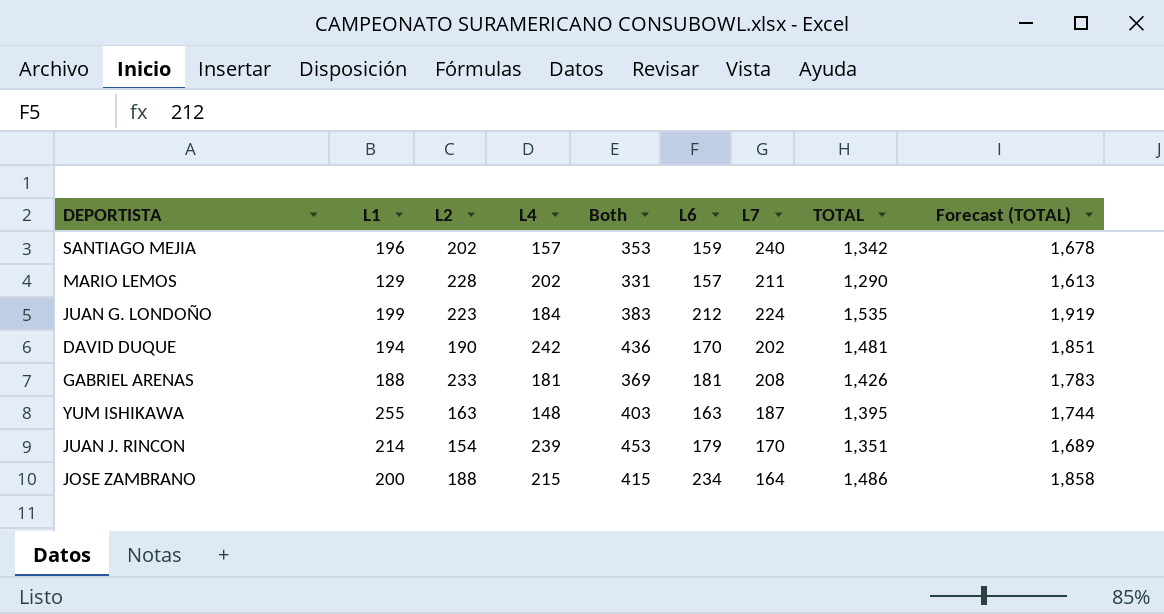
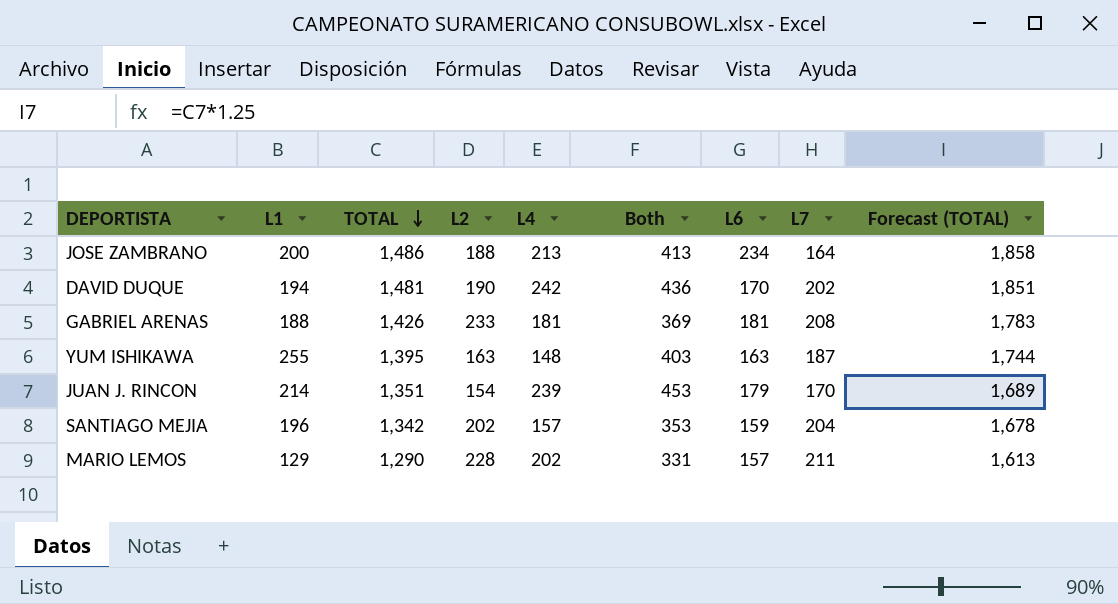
row order: none -> TOTAL descending
column TOTAL | position: 8 -> 3
row JUAN G. LONDOÑO: 199 | 223 | 184 | 383 | 212 | 224 | 1,535 | 1,919 -> none
JOSE ZAMBRANO | L4: 215 -> 213
JOSE ZAMBRANO | Both: 415 -> 413
SANTIAGO MEJIA | L7: 240 -> 204

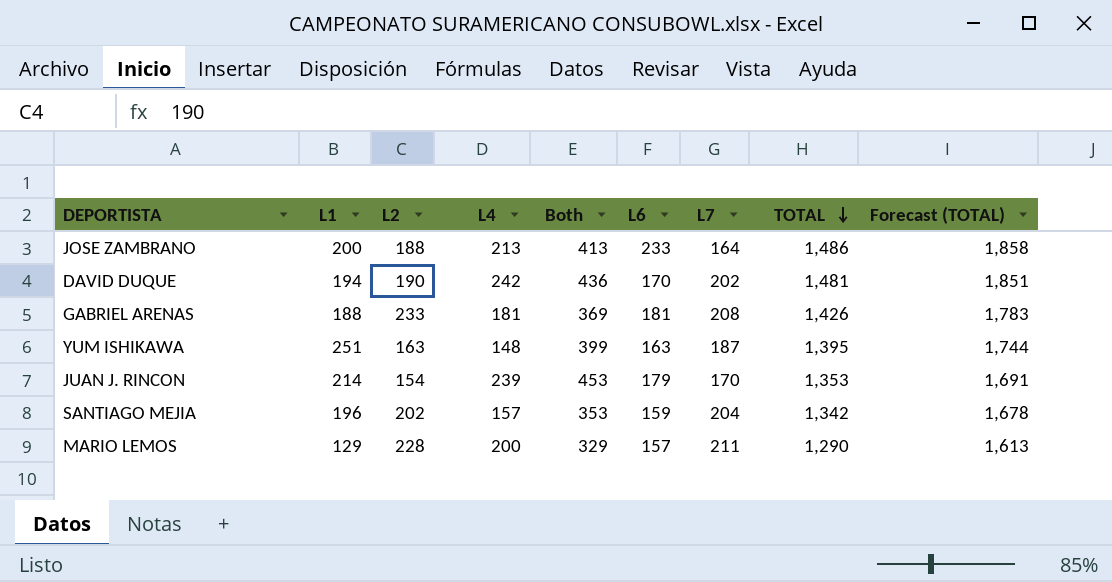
column TOTAL | position: 3 -> 8
JOSE ZAMBRANO | L6: 234 -> 233
YUM ISHIKAWA | L1: 255 -> 251
YUM ISHIKAWA | Both: 403 -> 399
JUAN J. RINCON | TOTAL: 1,351 -> 1,353
JUAN J. RINCON | Forecast (TOTAL): 1,689 -> 1,691
MARIO LEMOS | L4: 202 -> 200
MARIO LEMOS | Both: 331 -> 329

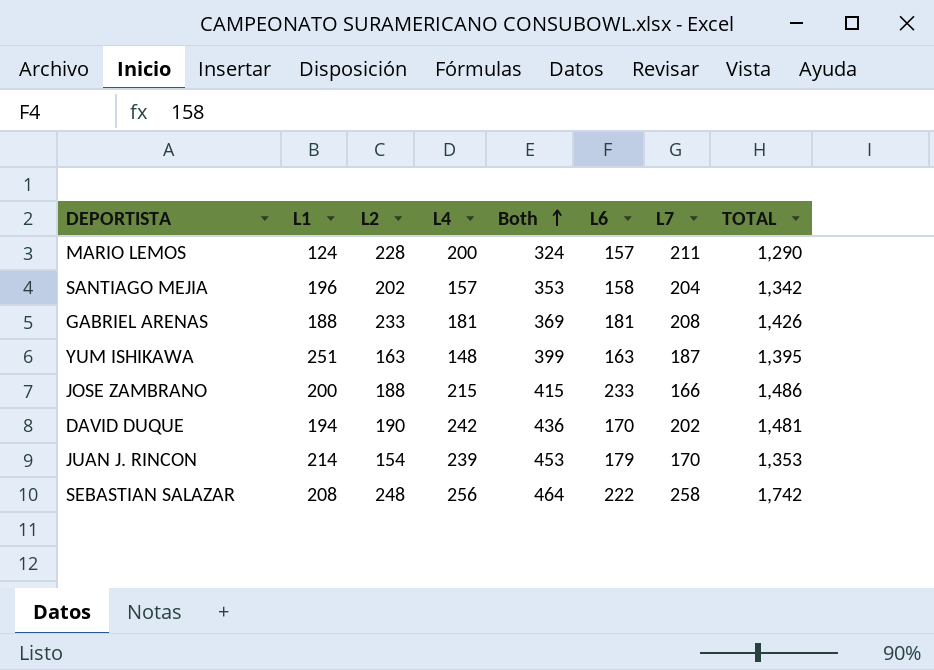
row order: TOTAL descending -> Both ascending
column Forecast (TOTAL) | formula: [TOTAL] * 1.25 -> none
MARIO LEMOS | L1: 129 -> 124
MARIO LEMOS | Both: 329 -> 324
SANTIAGO MEJIA | L6: 159 -> 158
JOSE ZAMBRANO | L4: 213 -> 215
JOSE ZAMBRANO | Both: 413 -> 415
JOSE ZAMBRANO | L7: 164 -> 166
row SEBASTIAN SALAZAR: none -> 208 | 248 | 256 | 464 | 222 | 258 | 1,742

